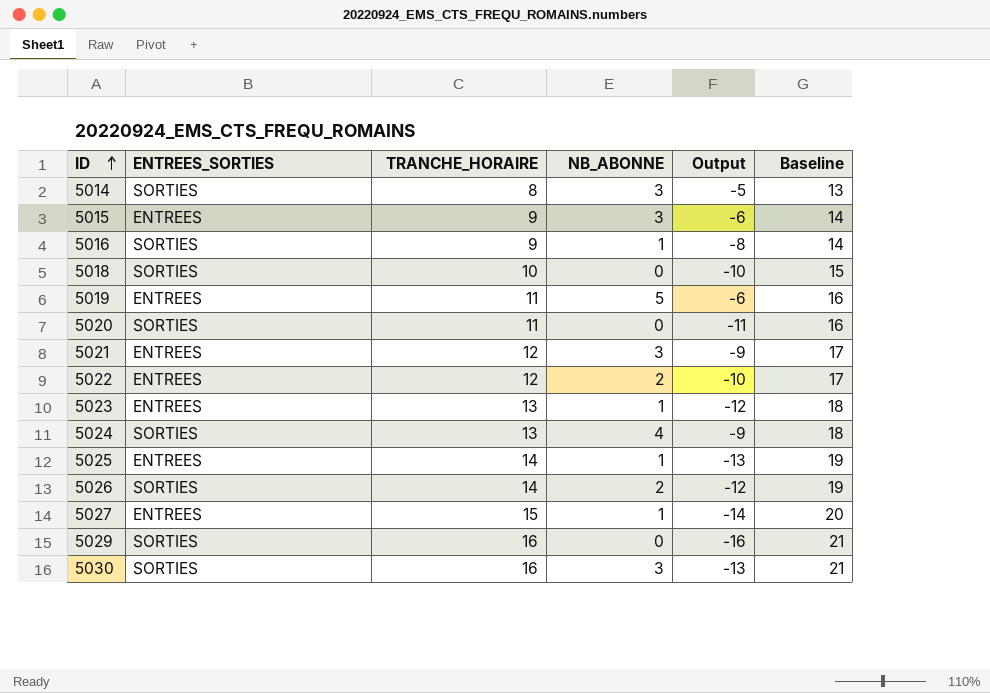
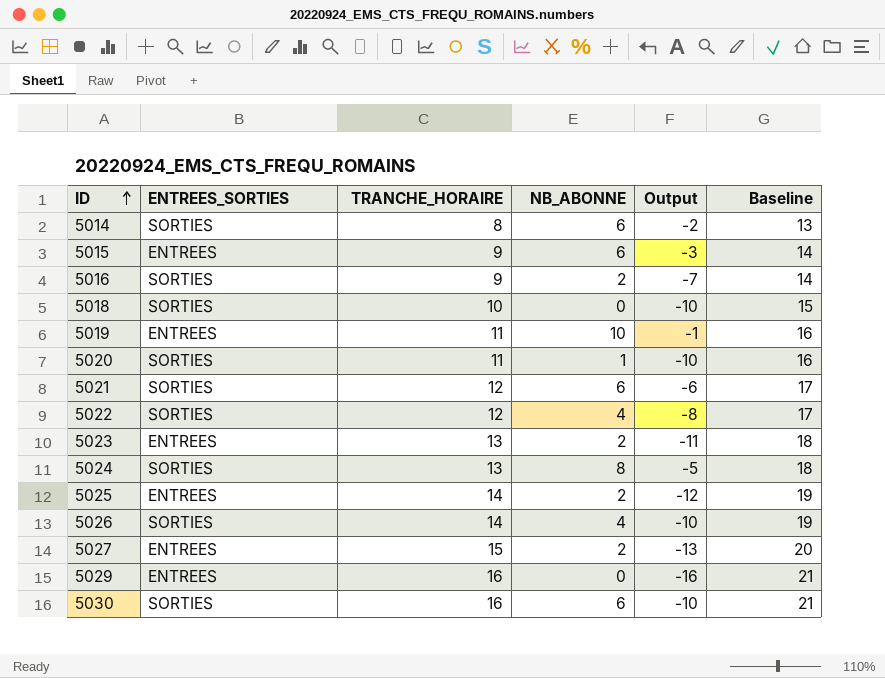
5014 | NB_ABONNE: 3 -> 6
5014 | Output: -5 -> -2
5015 | NB_ABONNE: 3 -> 6
5015 | Output: -6 -> -3
5016 | NB_ABONNE: 1 -> 2
5016 | Output: -8 -> -7
5019 | NB_ABONNE: 5 -> 10
5019 | Output: -6 -> -1
5020 | NB_ABONNE: 0 -> 1
5020 | Output: -11 -> -10
5021 | ENTREES_SORTIES: ENTREES -> SORTIES
5021 | NB_ABONNE: 3 -> 6
5021 | Output: -9 -> -6
5022 | ENTREES_SORTIES: ENTREES -> SORTIES
5022 | NB_ABONNE: 2 -> 4
5022 | Output: -10 -> -8
5023 | NB_ABONNE: 1 -> 2
5023 | Output: -12 -> -11
5024 | NB_ABONNE: 4 -> 8
5024 | Output: -9 -> -5
5025 | NB_ABONNE: 1 -> 2
5025 | Output: -13 -> -12
5026 | NB_ABONNE: 2 -> 4
5026 | Output: -12 -> -10
5027 | NB_ABONNE: 1 -> 2
5027 | Output: -14 -> -13
5029 | ENTREES_SORTIES: SORTIES -> ENTREES
5030 | NB_ABONNE: 3 -> 6
5030 | Output: -13 -> -10

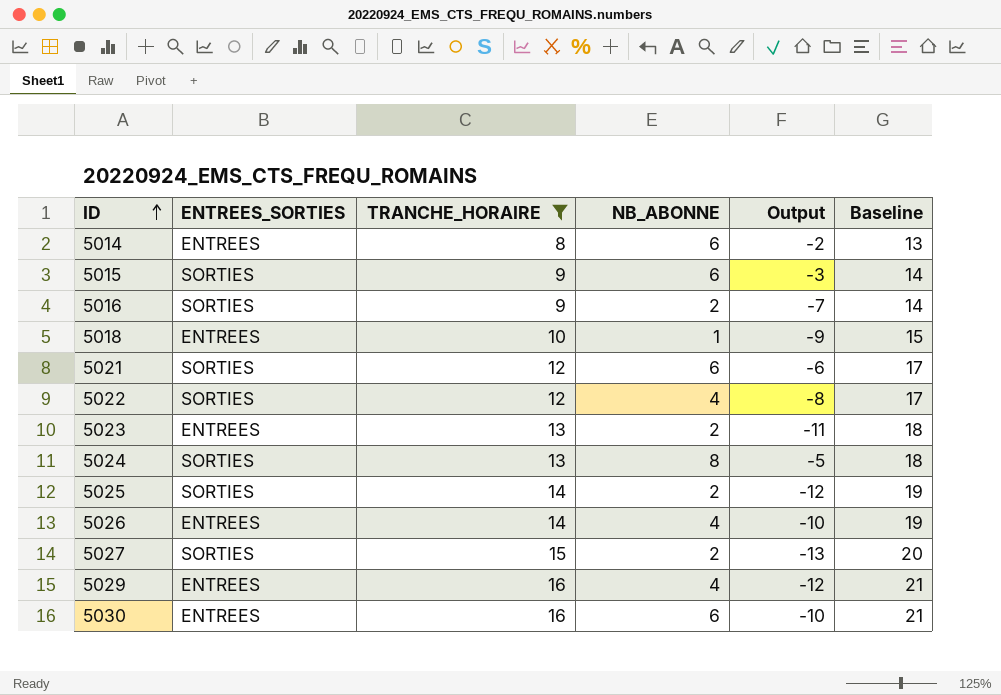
filter: none -> TRANCHE_HORAIRE != 11
5014 | ENTREES_SORTIES: SORTIES -> ENTREES
5015 | ENTREES_SORTIES: ENTREES -> SORTIES
5018 | ENTREES_SORTIES: SORTIES -> ENTREES
5018 | NB_ABONNE: 0 -> 1
5018 | Output: -10 -> -9
5025 | ENTREES_SORTIES: ENTREES -> SORTIES
5026 | ENTREES_SORTIES: SORTIES -> ENTREES
5027 | ENTREES_SORTIES: ENTREES -> SORTIES
5029 | NB_ABONNE: 0 -> 4
5029 | Output: -16 -> -12
5030 | ENTREES_SORTIES: SORTIES -> ENTREES

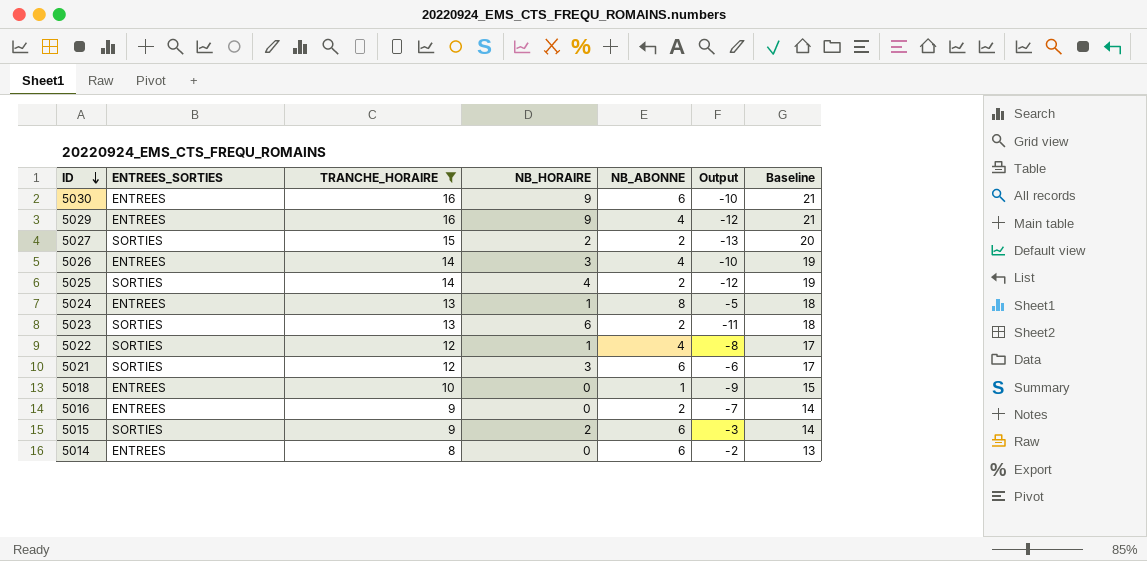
row order: ID ascending -> ID descending
column NB_HORAIRE | position: none -> 4
5024 | ENTREES_SORTIES: SORTIES -> ENTREES
5023 | ENTREES_SORTIES: ENTREES -> SORTIES
5016 | ENTREES_SORTIES: SORTIES -> ENTREES

